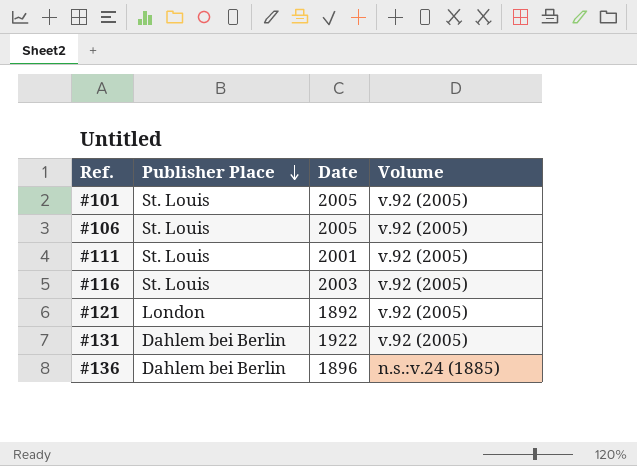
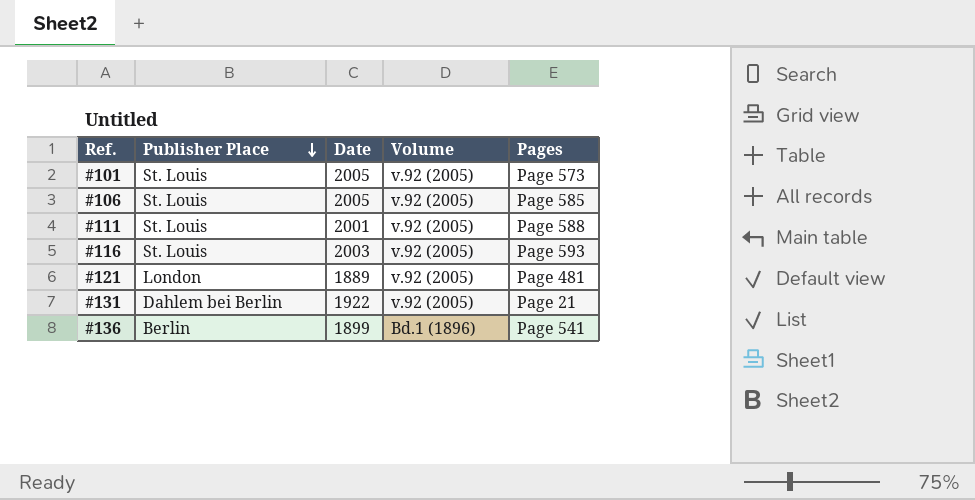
column Pages | position: none -> 5
#121 | Date: 1892 -> 1889
#136 | Publisher Place: Dahlem bei Berlin -> Berlin
#136 | Date: 1896 -> 1899
#136 | Volume: n.s.:v.24 (1885) -> Bd.1 (1896)

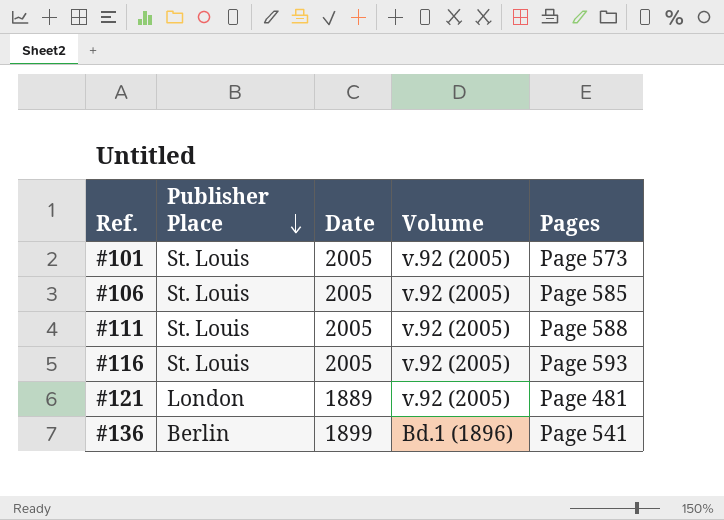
row #131: Dahlem bei Berlin | 1922 | v.92 (2005) | Page 21 -> none
#111 | Date: 2001 -> 2005
#116 | Date: 2003 -> 2005

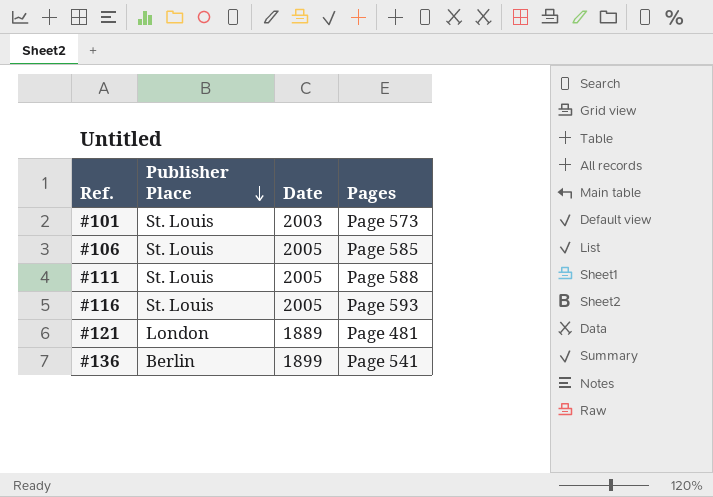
column Volume | position: 4 -> none
#101 | Date: 2005 -> 2003

